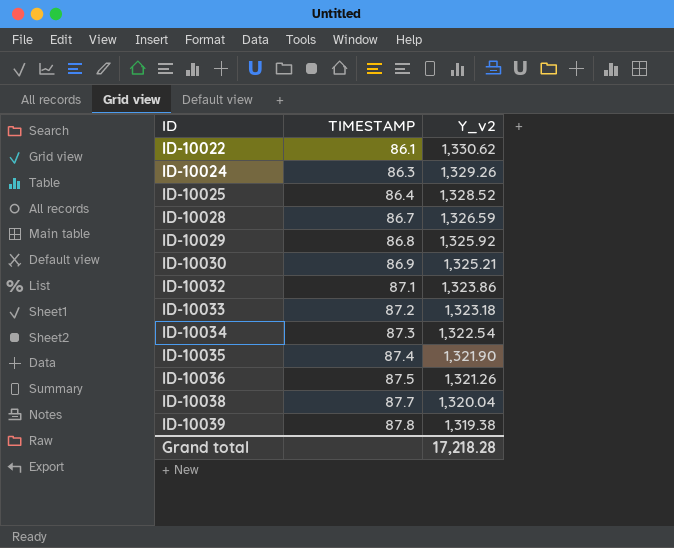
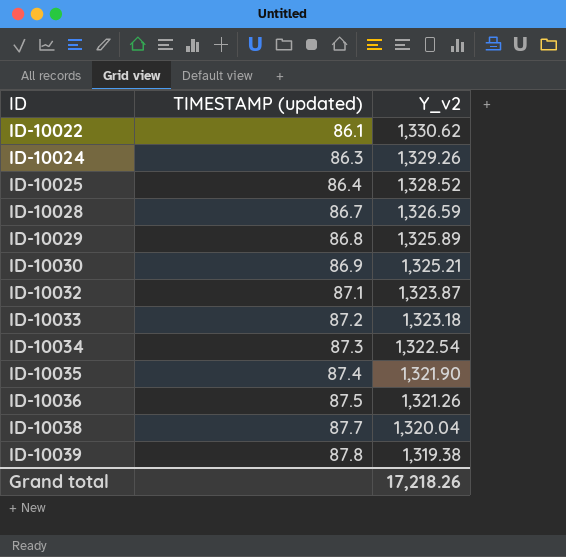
column name: TIMESTAMP -> TIMESTAMP (updated)
ID-10029 | Y_v2: 1,325.92 -> 1,325.89
ID-10032 | Y_v2: 1,323.86 -> 1,323.87
Grand total | Y_v2: 17,218.28 -> 17,218.26

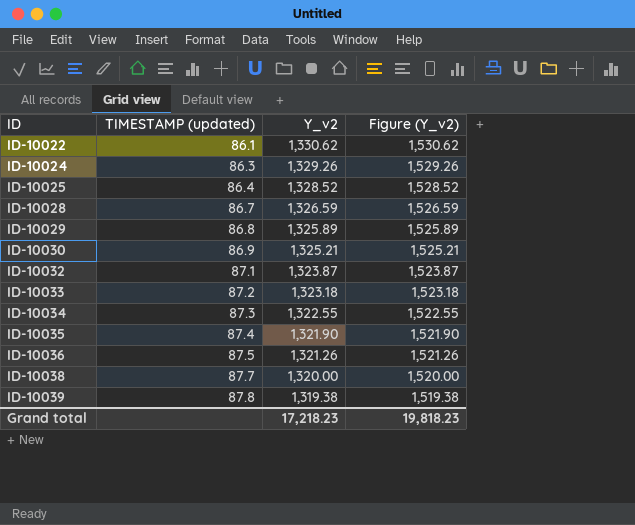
column Figure (Y_v2) | formula: none -> [Y_v2] + 200
ID-10034 | Y_v2: 1,322.54 -> 1,322.55
ID-10038 | Y_v2: 1,320.04 -> 1,320.00
Grand total | Y_v2: 17,218.26 -> 17,218.23

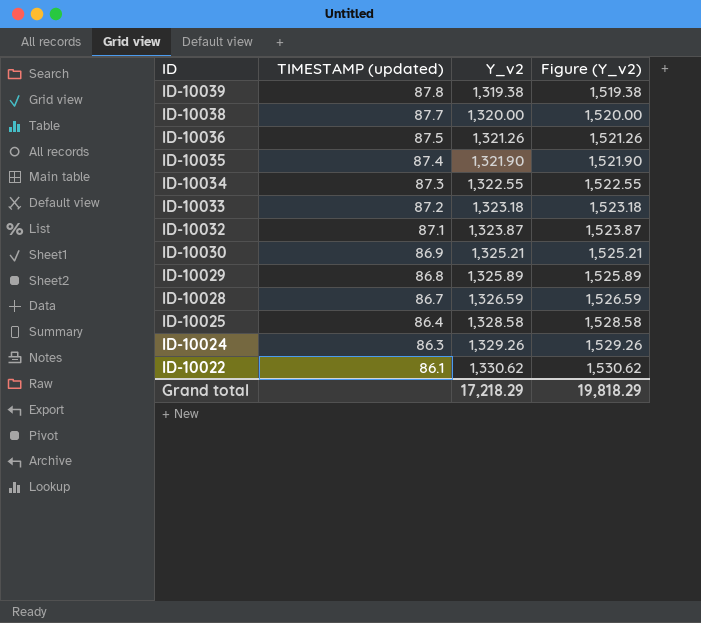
row order: ID ascending -> ID descending
ID-10025 | Y_v2: 1,328.52 -> 1,328.58
ID-10025 | Figure (Y_v2): 1,528.52 -> 1,528.58
Grand total | Y_v2: 17,218.23 -> 17,218.29
Grand total | Figure (Y_v2): 19,818.23 -> 19,818.29

